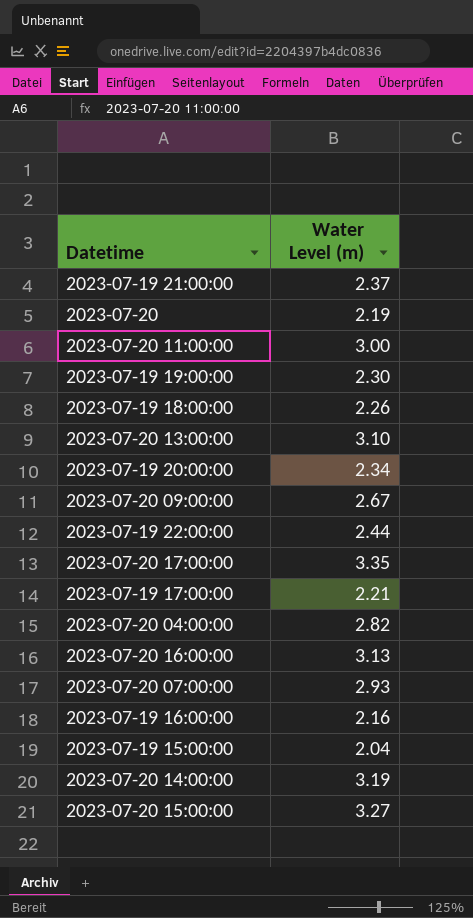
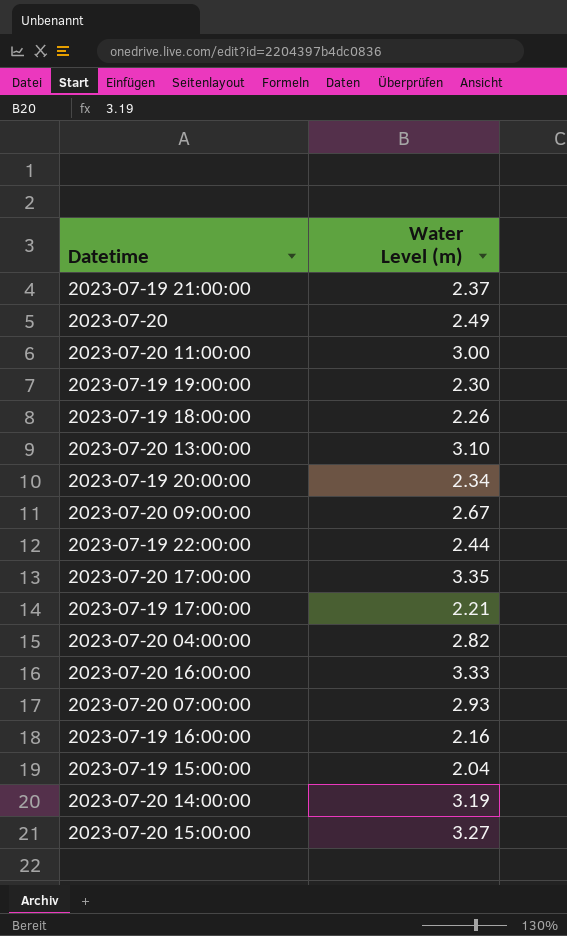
2023-07-20 | Water Level (m): 2.19 -> 2.49
2023-07-20 16:00:00 | Water Level (m): 3.13 -> 3.33

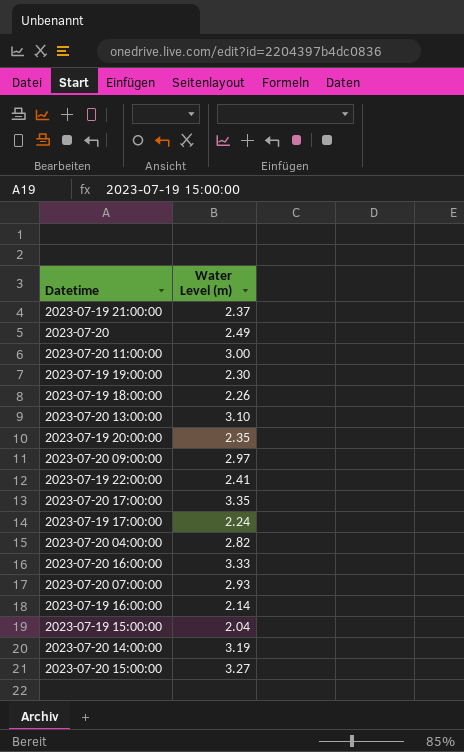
2023-07-19 20:00:00 | Water Level (m): 2.34 -> 2.35
2023-07-20 09:00:00 | Water Level (m): 2.67 -> 2.97
2023-07-19 22:00:00 | Water Level (m): 2.44 -> 2.41
2023-07-19 17:00:00 | Water Level (m): 2.21 -> 2.24
2023-07-19 16:00:00 | Water Level (m): 2.16 -> 2.14

